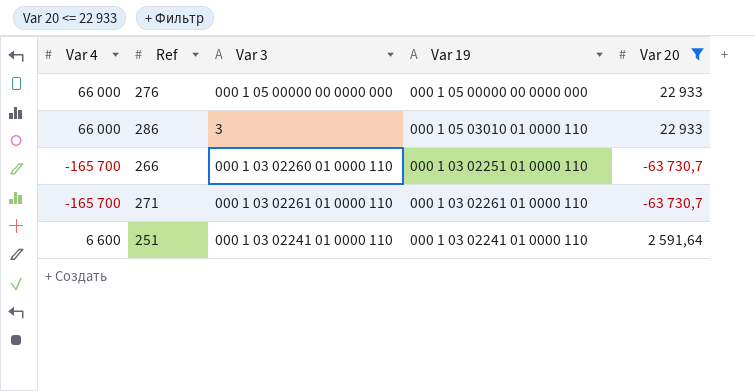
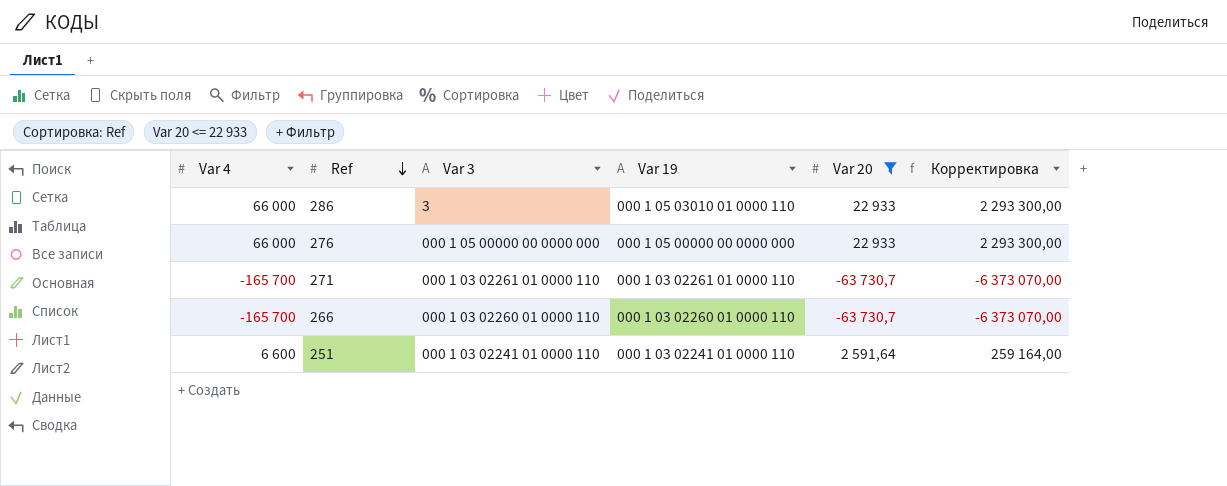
row order: none -> Ref descending
column Корректировка | formula: none -> [Var 20] * 100
266 | Var 19: 000 1 03 02251 01 0000 110 -> 000 1 03 02260 01 0000 110

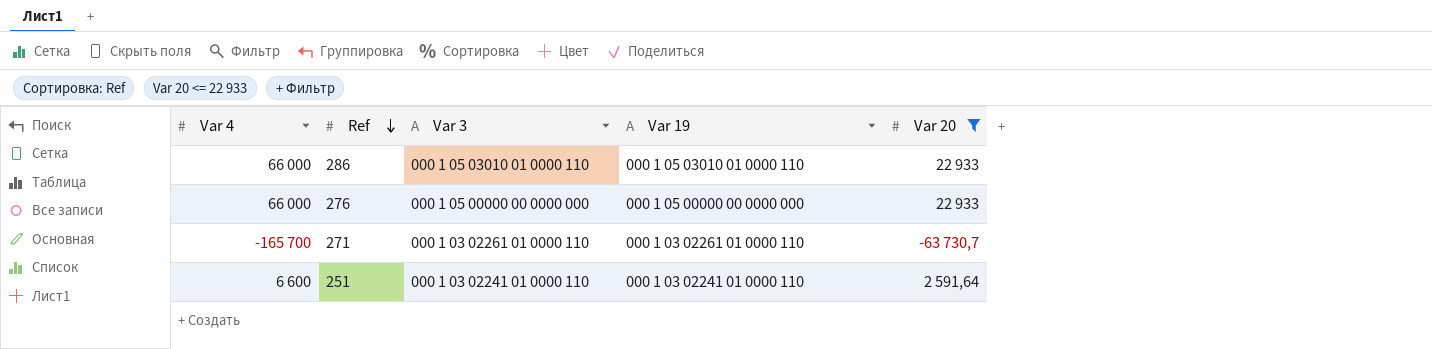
column Корректировка | formula: [Var 20] * 100 -> none
row 266: -165 700 | 000 1 03 02260 01 0000 110 | 000 1 03 02260 01 0000 110 | -63 730,7 | -6 373 070,00 -> none
286 | Var 3: 3 -> 000 1 05 03010 01 0000 110

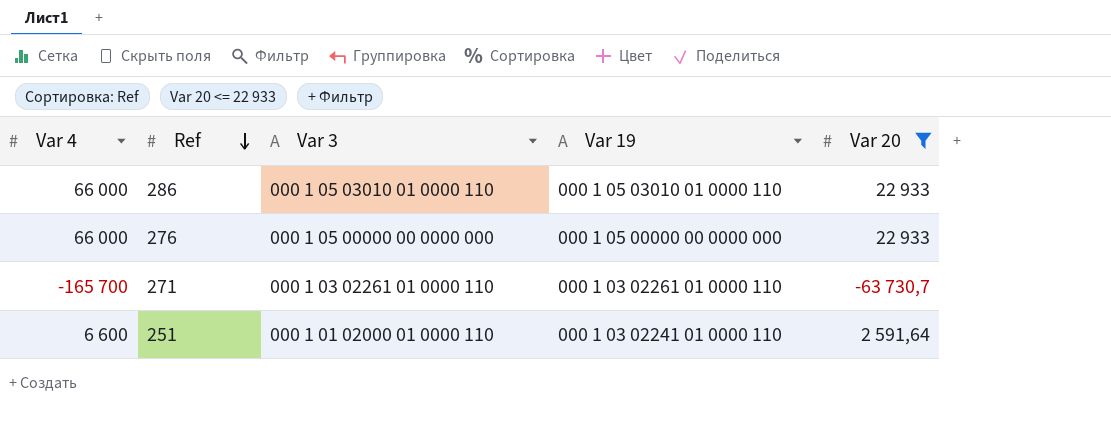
251 | Var 3: 000 1 03 02241 01 0000 110 -> 000 1 01 02000 01 0000 110

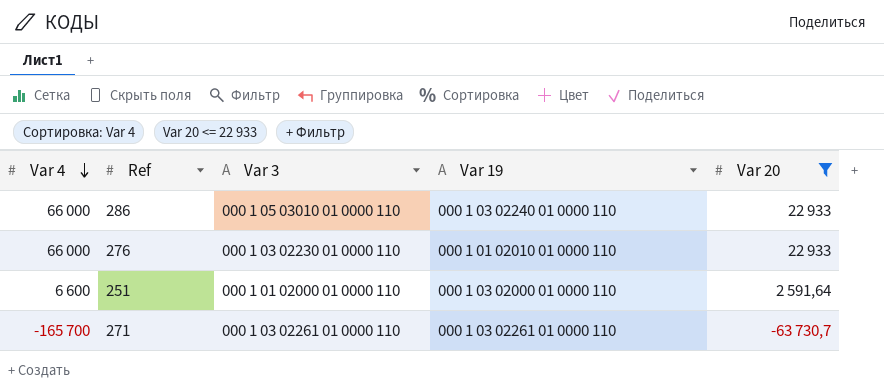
row order: Ref descending -> Var 4 descending
286 | Var 19: 000 1 05 03010 01 0000 110 -> 000 1 03 02240 01 0000 110
276 | Var 3: 000 1 05 00000 00 0000 000 -> 000 1 03 02230 01 0000 110
276 | Var 19: 000 1 05 00000 00 0000 000 -> 000 1 01 02010 01 0000 110
251 | Var 19: 000 1 03 02241 01 0000 110 -> 000 1 03 02000 01 0000 110

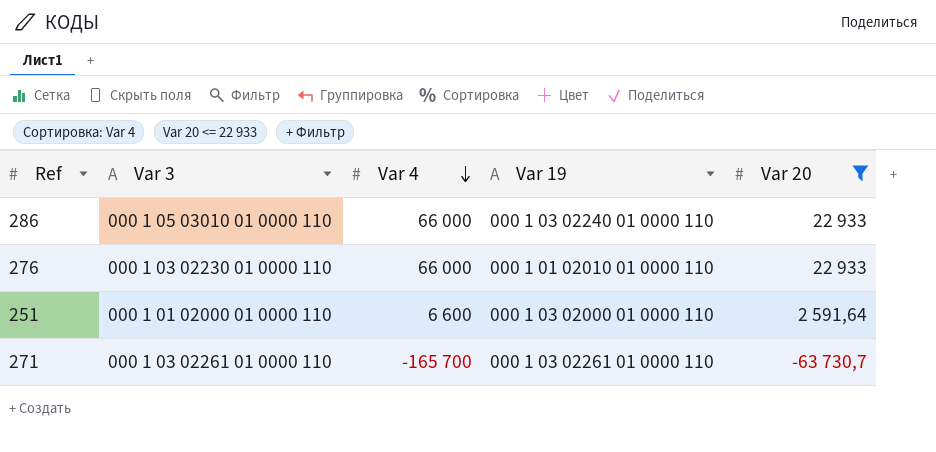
column Var 4 | position: 1 -> 3

